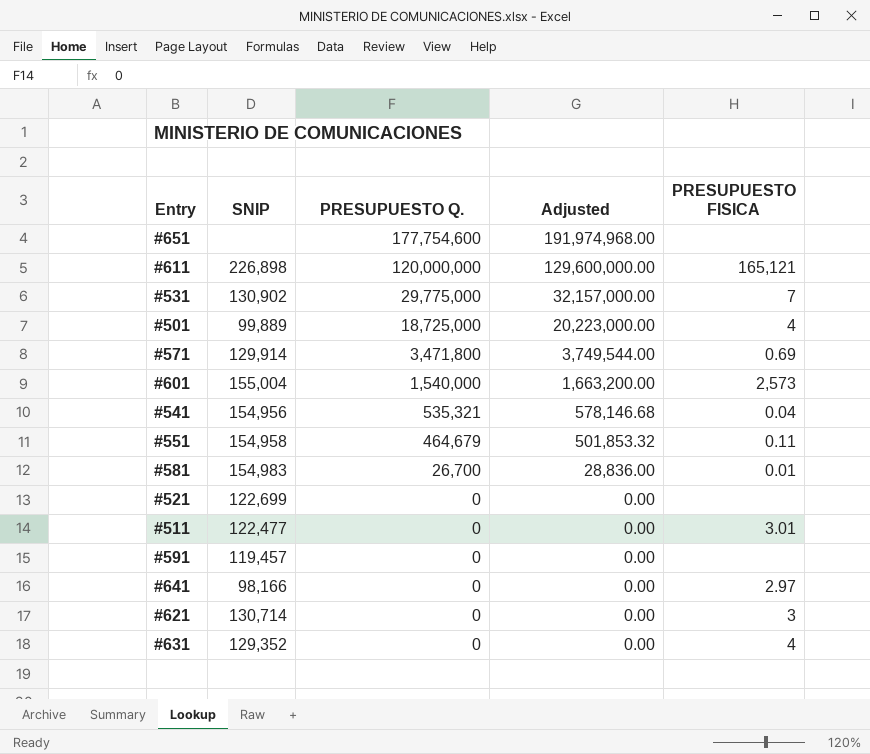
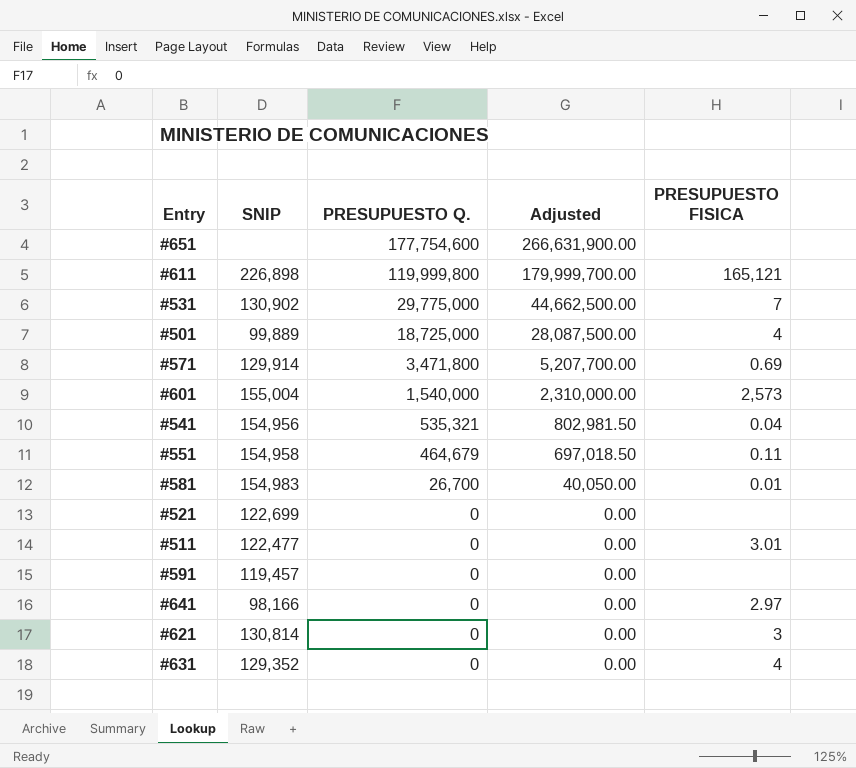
column Adjusted | formula: [PRESUPUESTO Q.] * 1.08 -> [PRESUPUESTO Q.] * 1.5
#611 | PRESUPUESTO Q.: 120,000,000 -> 119,999,800
#621 | SNIP: 130,714 -> 130,814

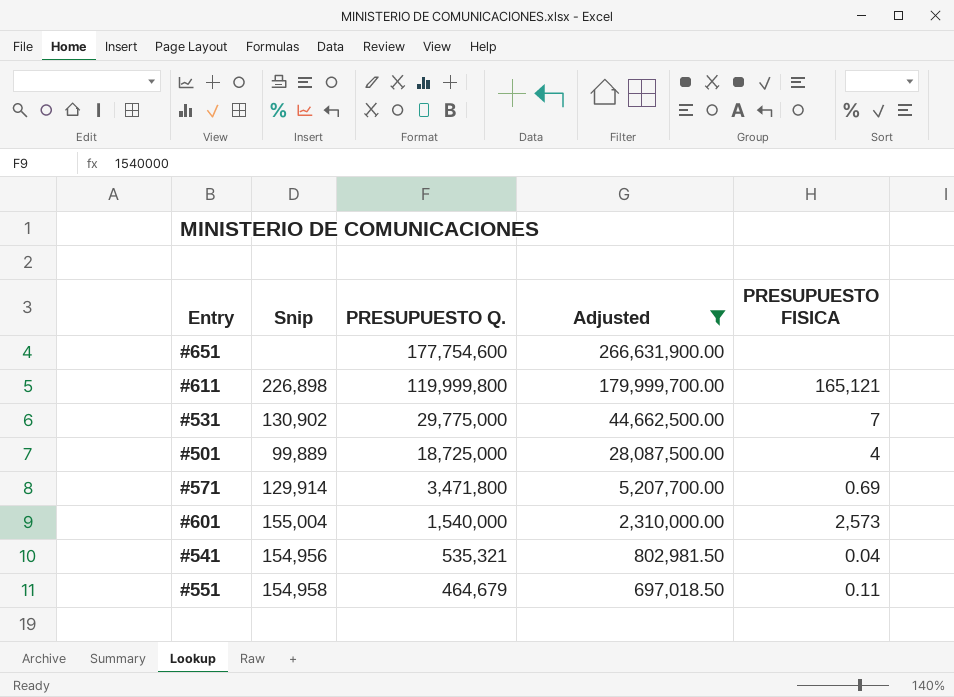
filter: none -> Adjusted >= 697,018.50
column name: SNIP -> Snip

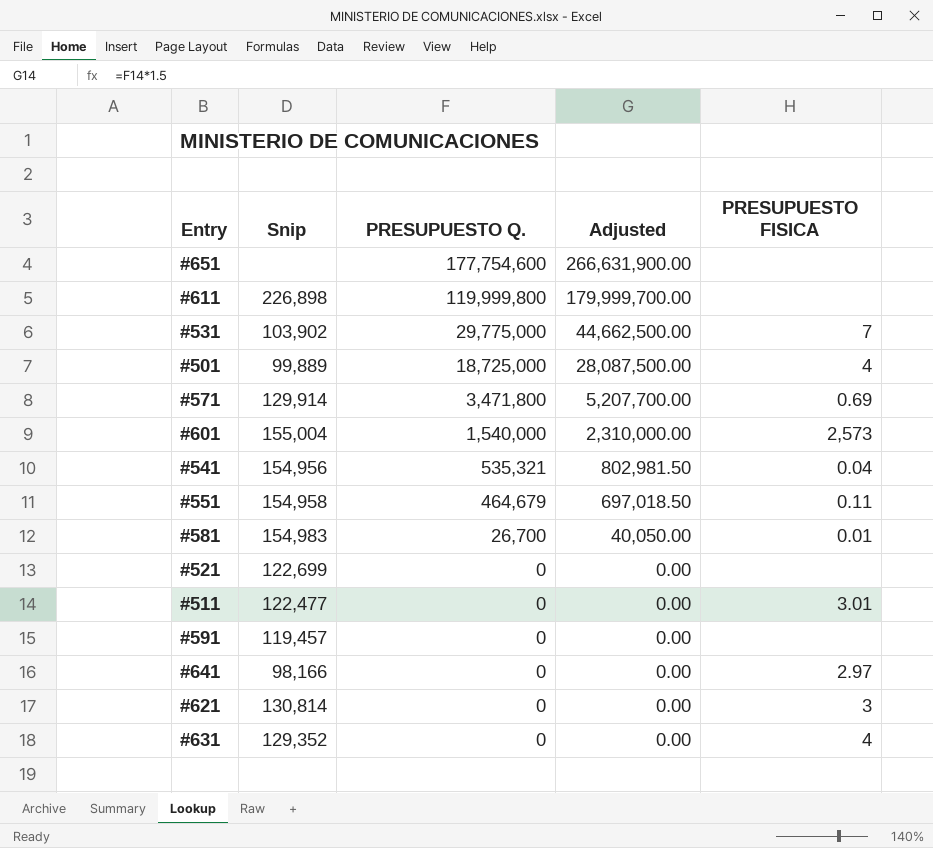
filter: Adjusted >= 697,018.50 -> none
#611 | PRESUPUESTO FISICA: 165,121 -> none
#531 | Snip: 130,902 -> 103,902

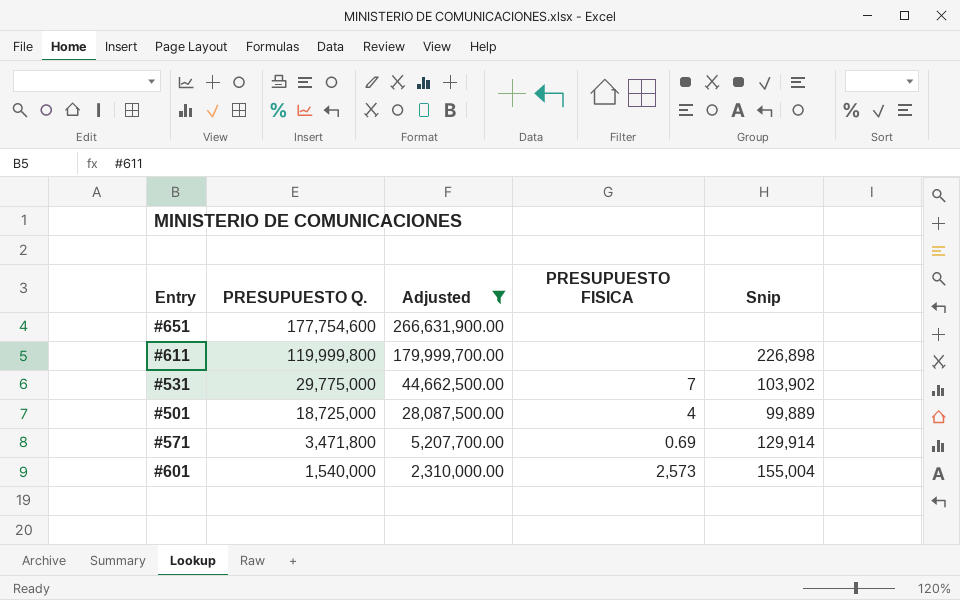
filter: none -> Adjusted >= 2,310,000.00
column Snip | position: 2 -> 5

